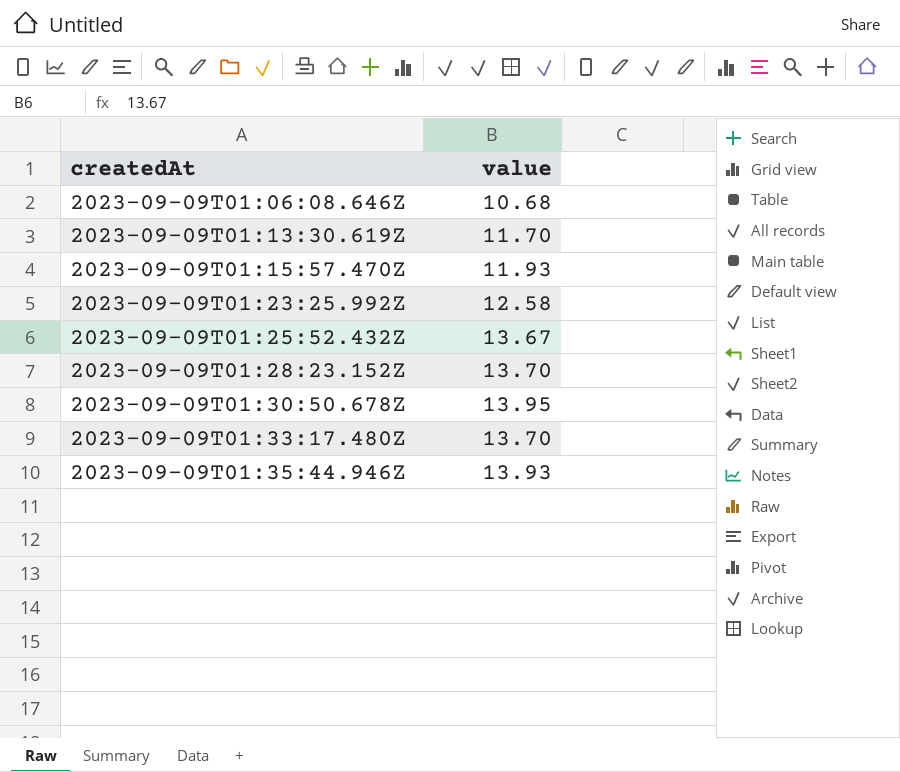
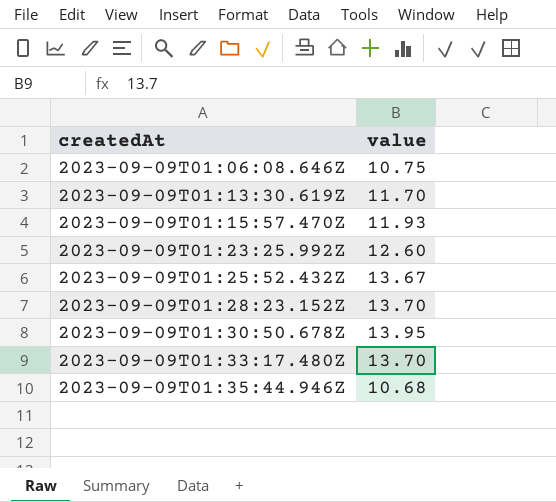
2023-09-09T01:06:08.646Z | value: 10.68 -> 10.75
2023-09-09T01:23:25.992Z | value: 12.58 -> 12.60
2023-09-09T01:35:44.946Z | value: 13.93 -> 10.68

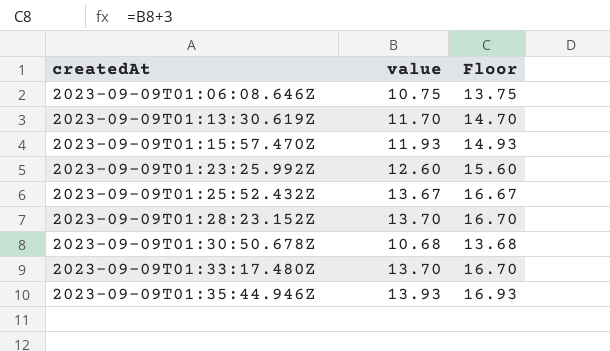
column Floor | formula: none -> [value] + 3
2023-09-09T01:30:50.678Z | value: 13.95 -> 10.68
2023-09-09T01:35:44.946Z | value: 10.68 -> 13.93

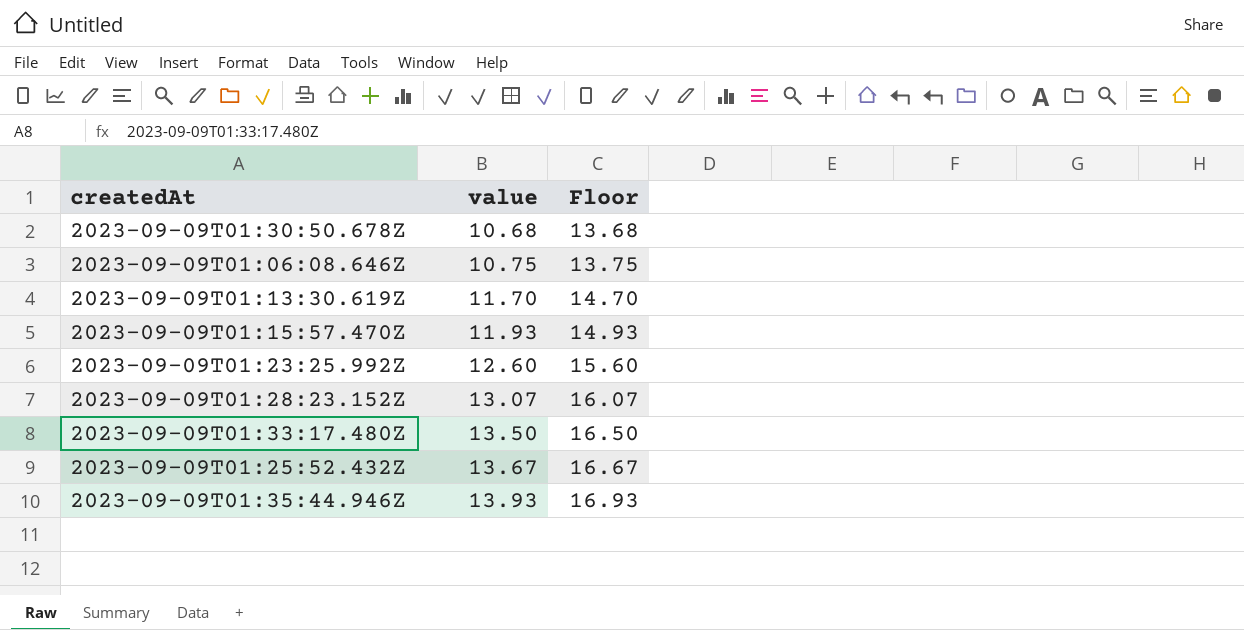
row order: createdAt ascending -> value ascending
2023-09-09T01:28:23.152Z | value: 13.70 -> 13.07
2023-09-09T01:28:23.152Z | Floor: 16.70 -> 16.07
2023-09-09T01:33:17.480Z | value: 13.70 -> 13.50
2023-09-09T01:33:17.480Z | Floor: 16.70 -> 16.50

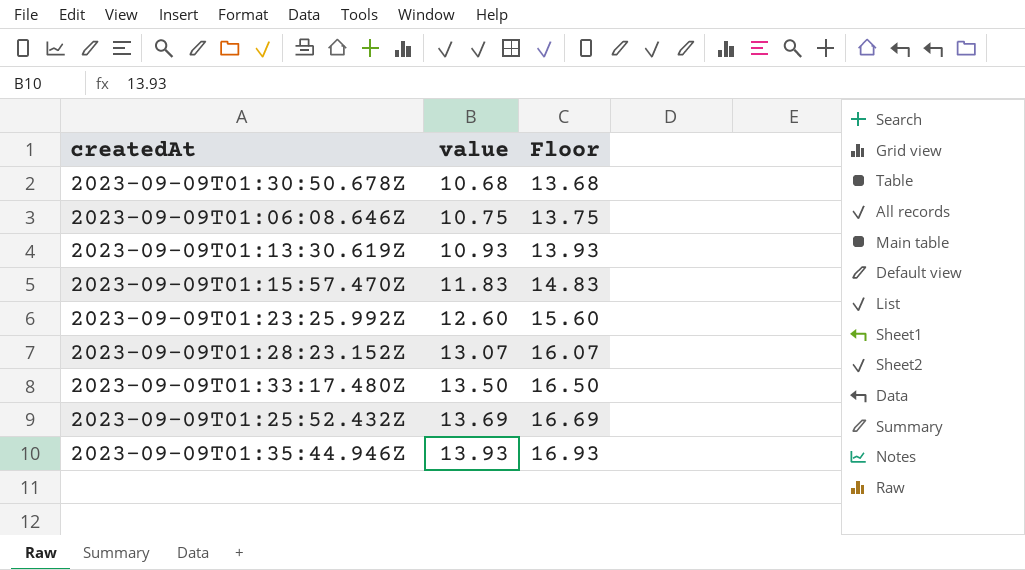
2023-09-09T01:13:30.619Z | value: 11.70 -> 10.93
2023-09-09T01:13:30.619Z | Floor: 14.70 -> 13.93
2023-09-09T01:15:57.470Z | value: 11.93 -> 11.83
2023-09-09T01:15:57.470Z | Floor: 14.93 -> 14.83
2023-09-09T01:25:52.432Z | value: 13.67 -> 13.69
2023-09-09T01:25:52.432Z | Floor: 16.67 -> 16.69

